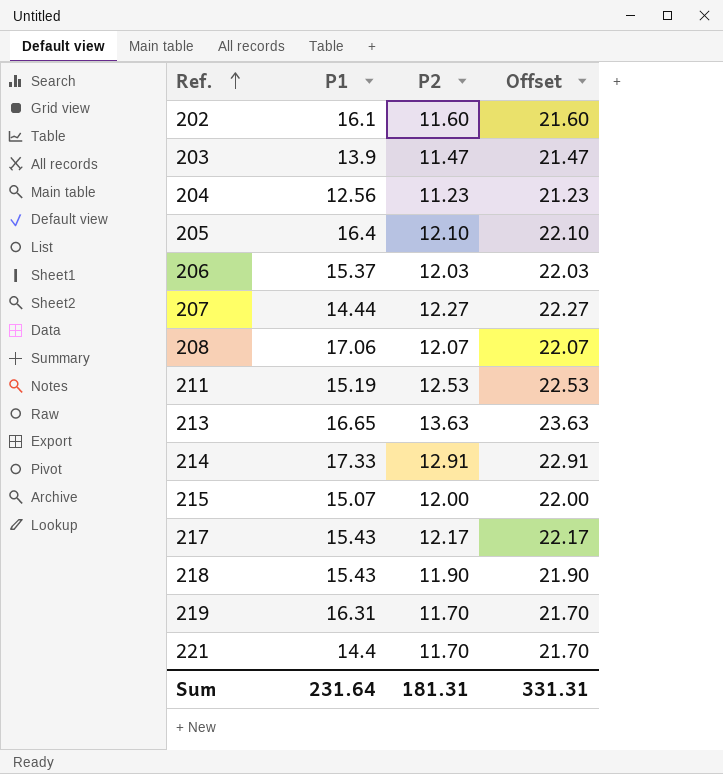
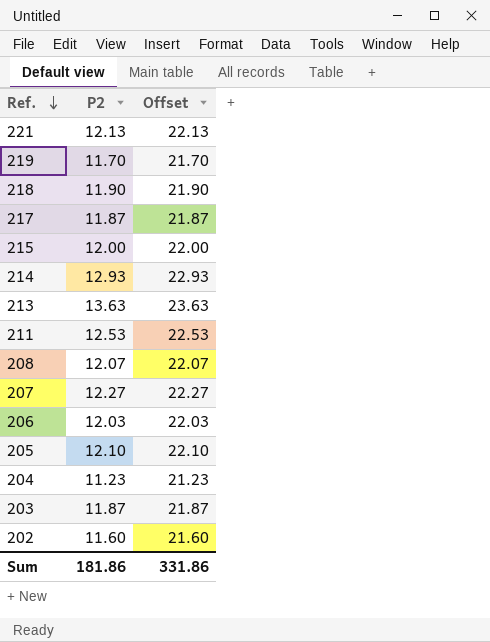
row order: Ref. ascending -> Ref. descending
column P1 | position: 2 -> none
221 | P2: 11.70 -> 12.13
221 | Offset: 21.70 -> 22.13
217 | P2: 12.17 -> 11.87
217 | Offset: 22.17 -> 21.87
214 | P2: 12.91 -> 12.93
214 | Offset: 22.91 -> 22.93
203 | P2: 11.47 -> 11.87
203 | Offset: 21.47 -> 21.87
Sum | P2: 181.31 -> 181.86
Sum | Offset: 331.31 -> 331.86

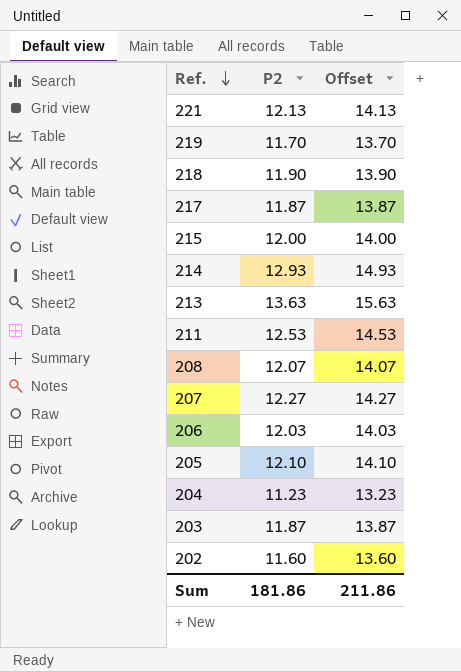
column Offset | formula: [P2] + 10 -> [P2] + 2
Sum | Offset: 331.86 -> 211.86

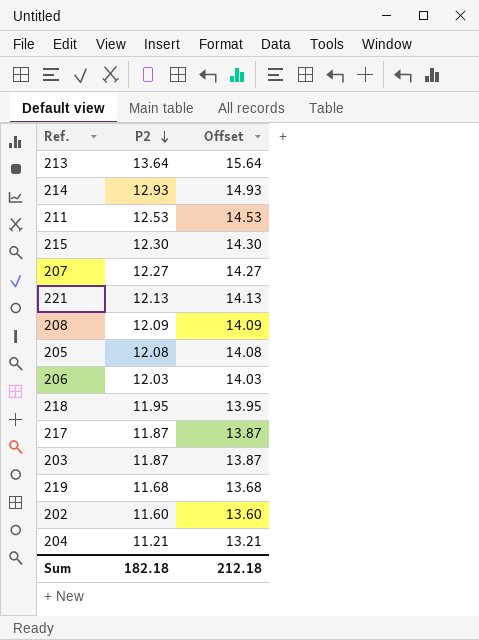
row order: Ref. descending -> P2 descending
213 | P2: 13.63 -> 13.64
213 | Offset: 15.63 -> 15.64
215 | P2: 12.00 -> 12.30
215 | Offset: 14.00 -> 14.30
208 | P2: 12.07 -> 12.09
208 | Offset: 14.07 -> 14.09
205 | P2: 12.10 -> 12.08
205 | Offset: 14.10 -> 14.08
218 | P2: 11.90 -> 11.95
218 | Offset: 13.90 -> 13.95
219 | P2: 11.70 -> 11.68
219 | Offset: 13.70 -> 13.68
204 | P2: 11.23 -> 11.21
204 | Offset: 13.23 -> 13.21
Sum | P2: 181.86 -> 182.18
Sum | Offset: 211.86 -> 212.18

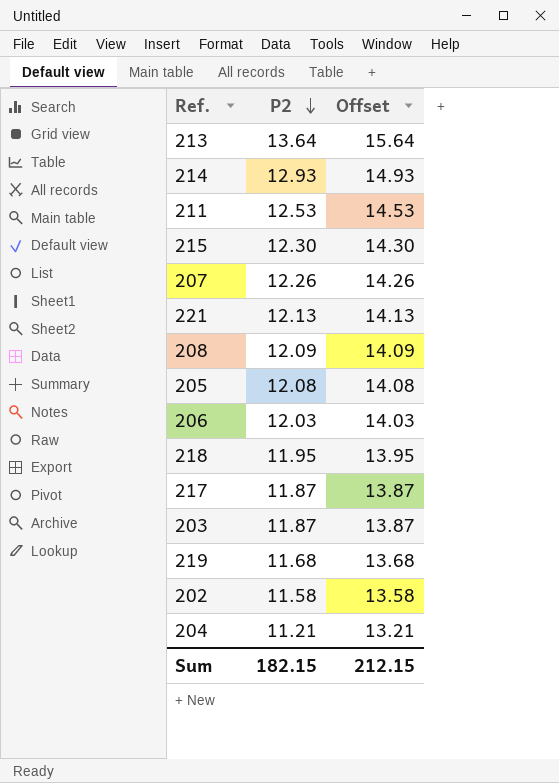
207 | P2: 12.27 -> 12.26
207 | Offset: 14.27 -> 14.26
202 | P2: 11.60 -> 11.58
202 | Offset: 13.60 -> 13.58
Sum | P2: 182.18 -> 182.15
Sum | Offset: 212.18 -> 212.15

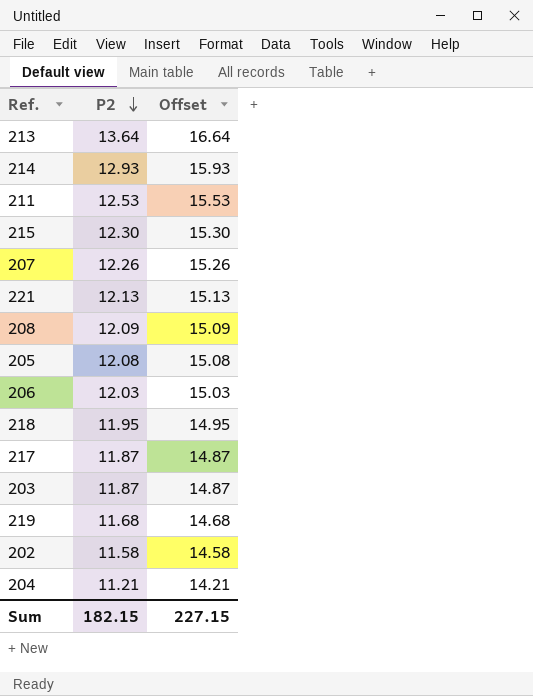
column Offset | formula: [P2] + 2 -> [P2] + 3
Sum | Offset: 212.15 -> 227.15

